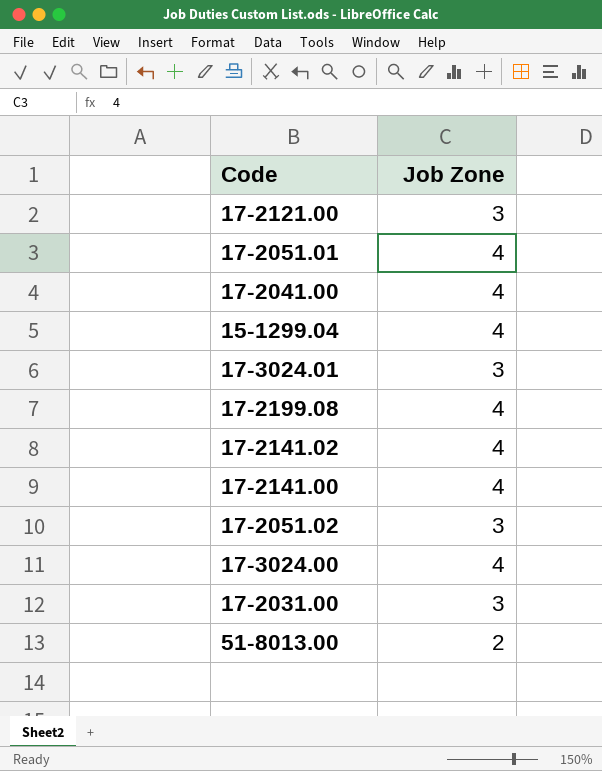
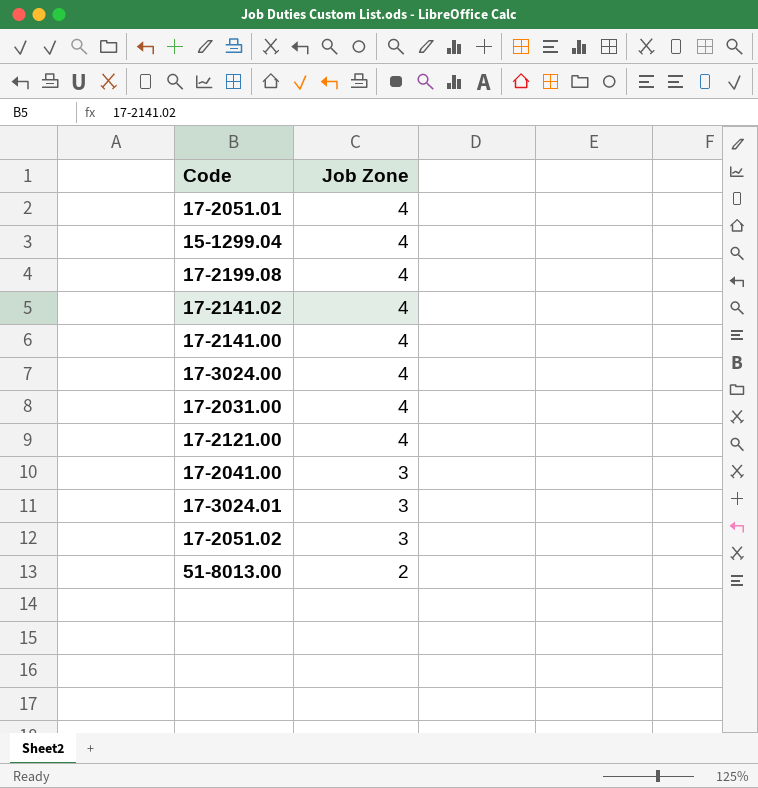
row order: none -> Job Zone descending
17-2031.00 | Job Zone: 3 -> 4
17-2121.00 | Job Zone: 3 -> 4
17-2041.00 | Job Zone: 4 -> 3

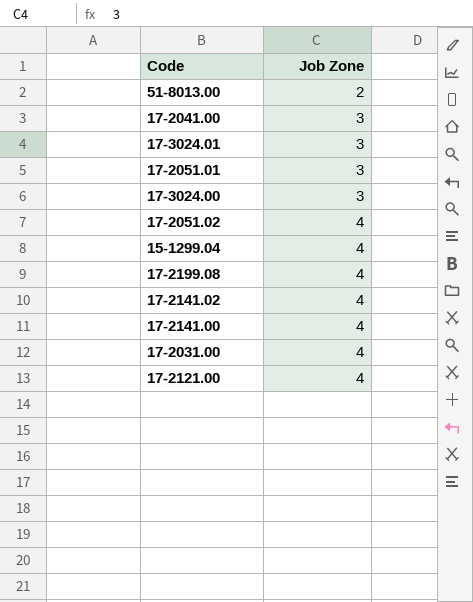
row order: Job Zone descending -> Job Zone ascending
17-2051.01 | Job Zone: 4 -> 3
17-3024.00 | Job Zone: 4 -> 3
17-2051.02 | Job Zone: 3 -> 4

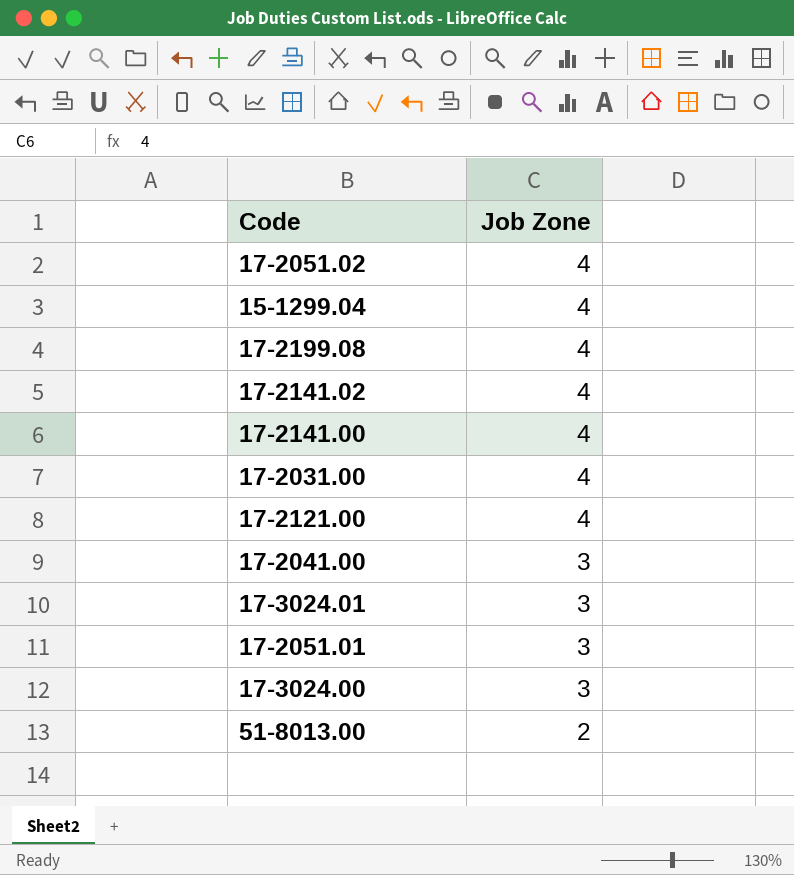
row order: Job Zone ascending -> Job Zone descending

